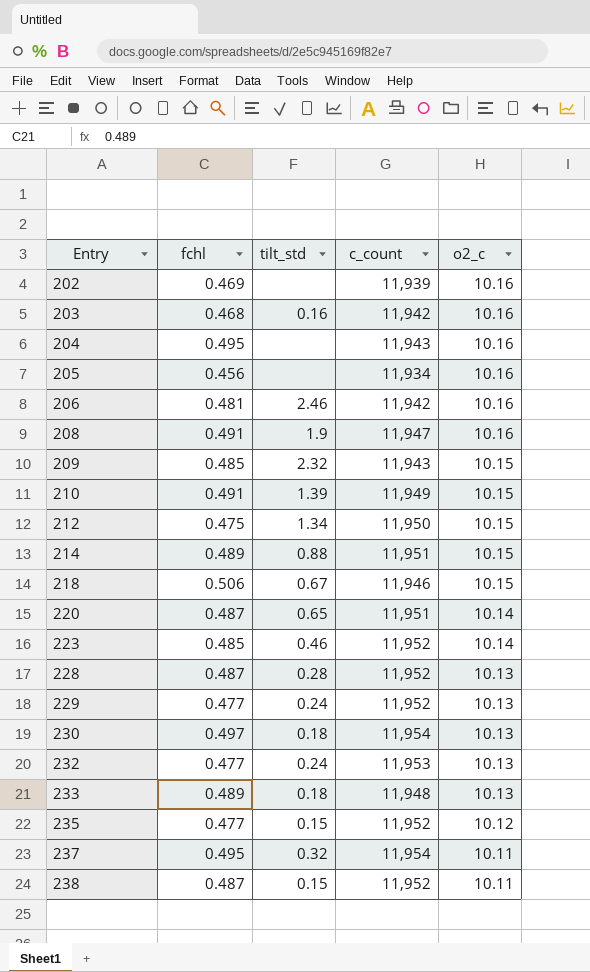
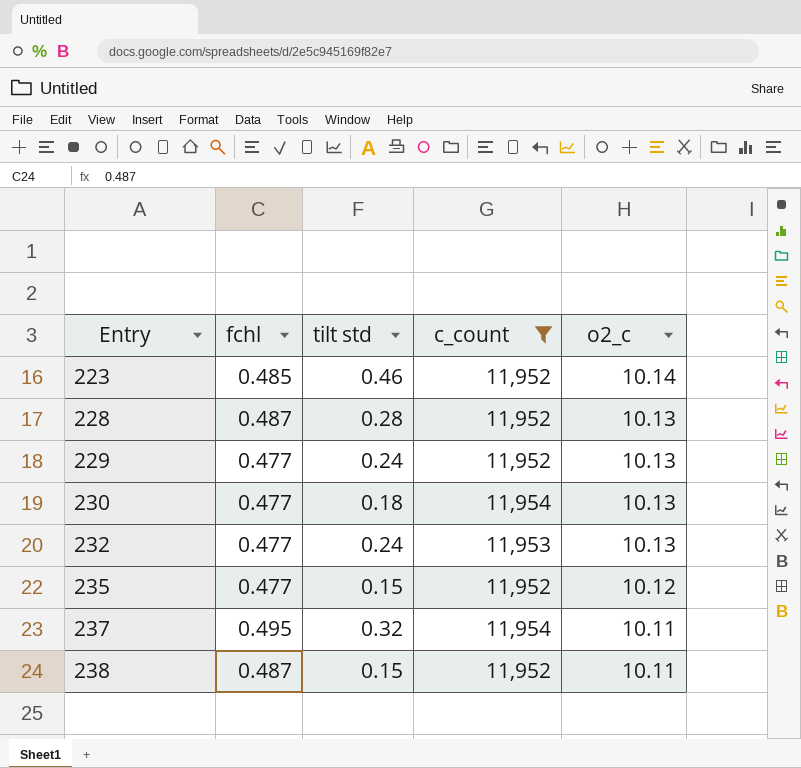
filter: none -> c_count >= 11,952
column name: tilt_std -> tilt std
230 | fchl: 0.497 -> 0.477

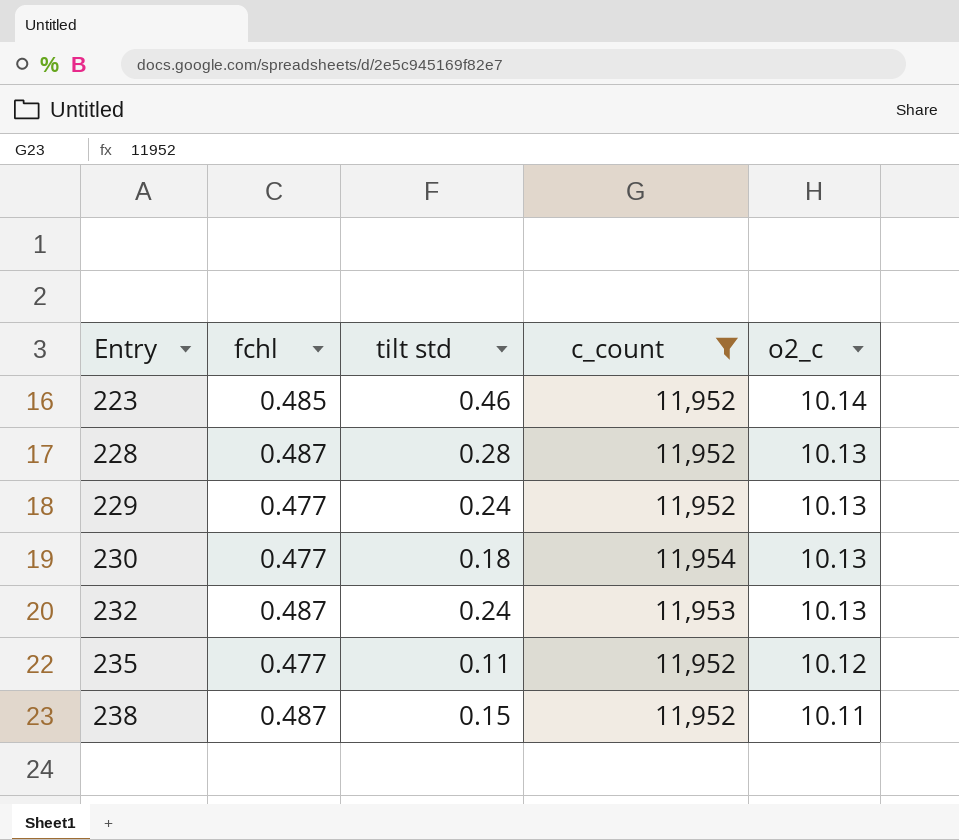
row 237: 0.495 | 0.32 | 11,954 | 10.11 -> none
232 | fchl: 0.477 -> 0.487
235 | tilt std: 0.15 -> 0.11

